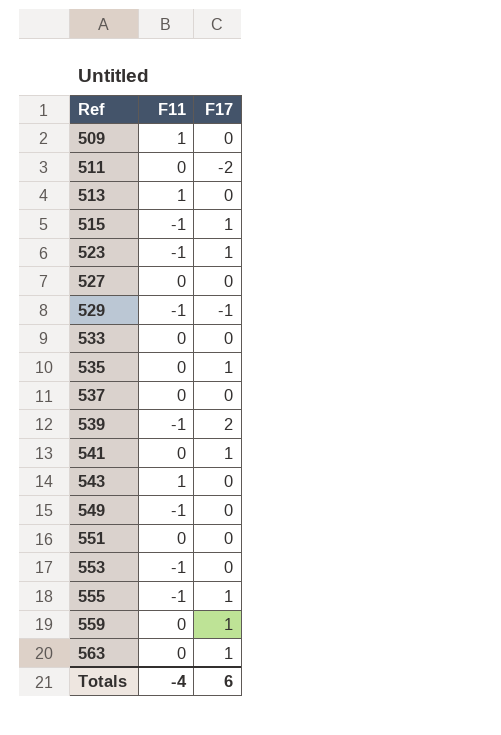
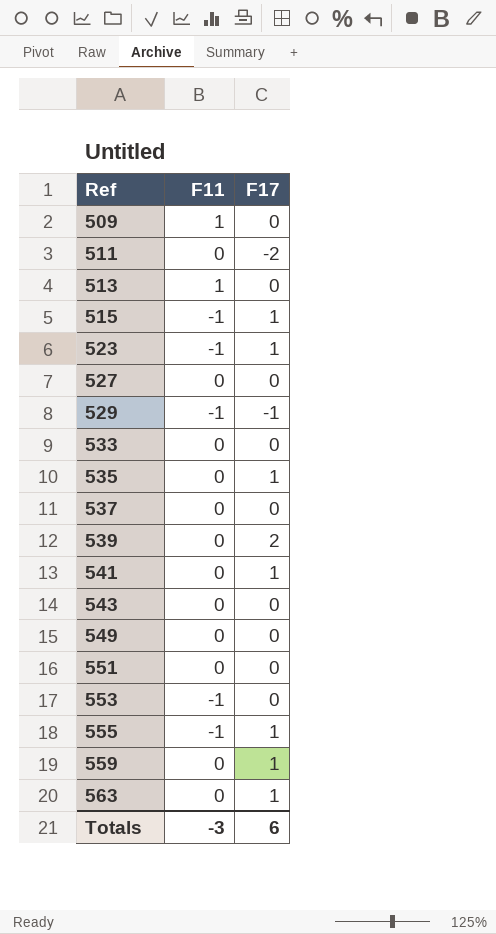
539 | F11: -1 -> 0
543 | F11: 1 -> 0
549 | F11: -1 -> 0
Totals | F11: -4 -> -3

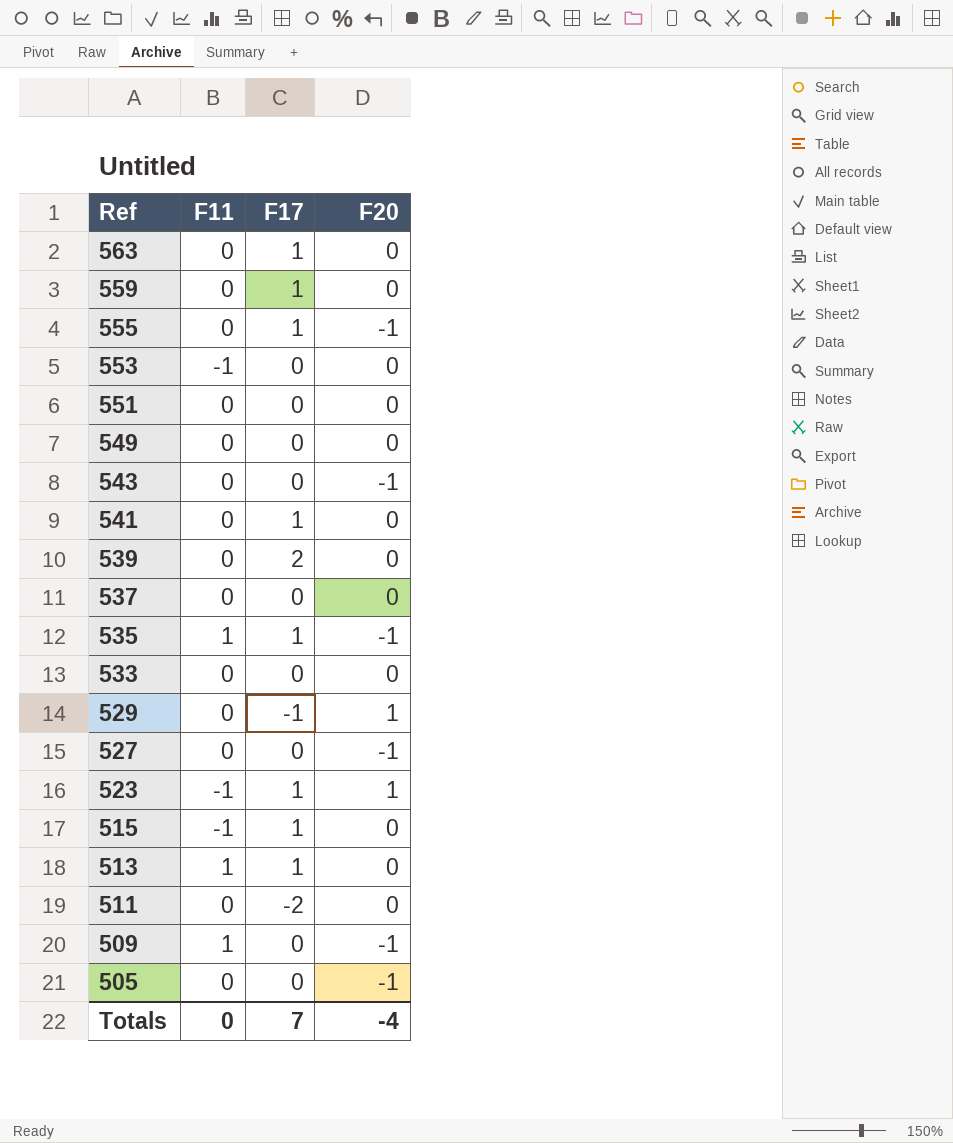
row order: Ref ascending -> Ref descending
column F20 | position: none -> 4
555 | F11: -1 -> 0
535 | F11: 0 -> 1
529 | F11: -1 -> 0
513 | F17: 0 -> 1
row 505: none -> 0 | 0 | -1
Totals | F11: -3 -> 0
Totals | F17: 6 -> 7

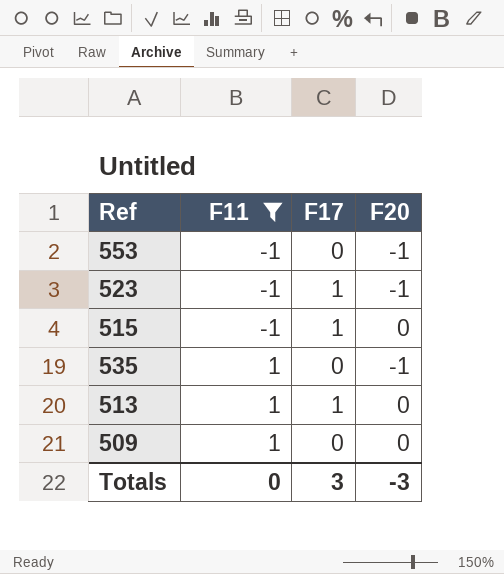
filter: none -> F11 != 0
row order: Ref descending -> F11 ascending
553 | F20: 0 -> -1
523 | F20: 1 -> -1
535 | F17: 1 -> 0
509 | F20: -1 -> 0
Totals | F17: 7 -> 3
Totals | F20: -4 -> -3

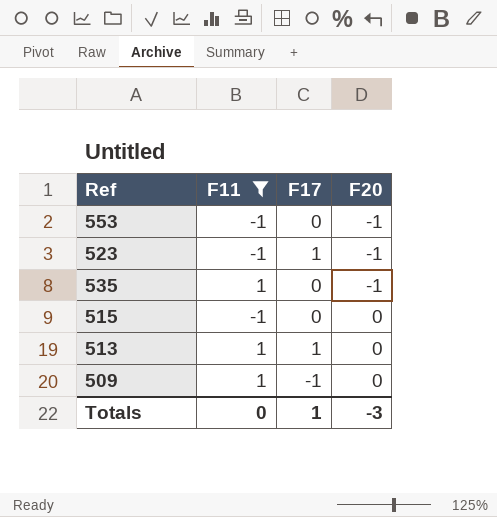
row order: F11 ascending -> F20 ascending
515 | F17: 1 -> 0
509 | F17: 0 -> -1
Totals | F17: 3 -> 1

